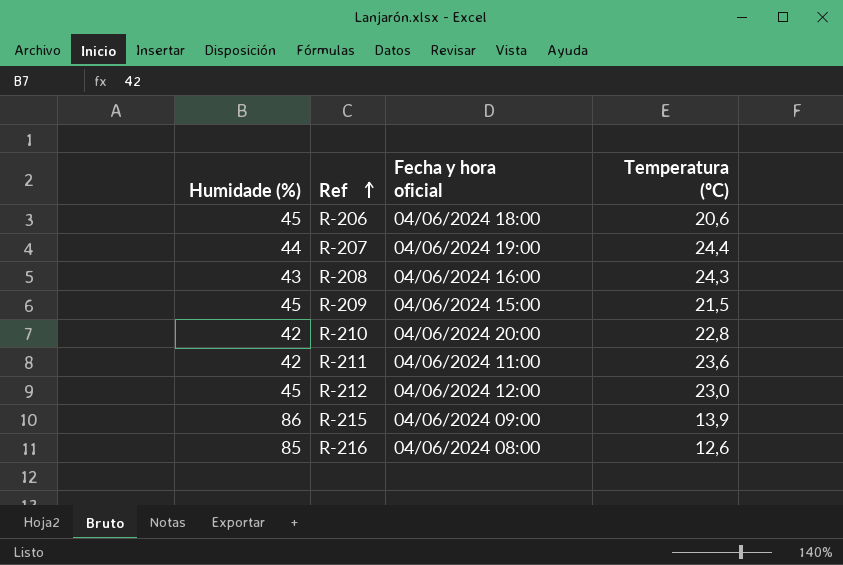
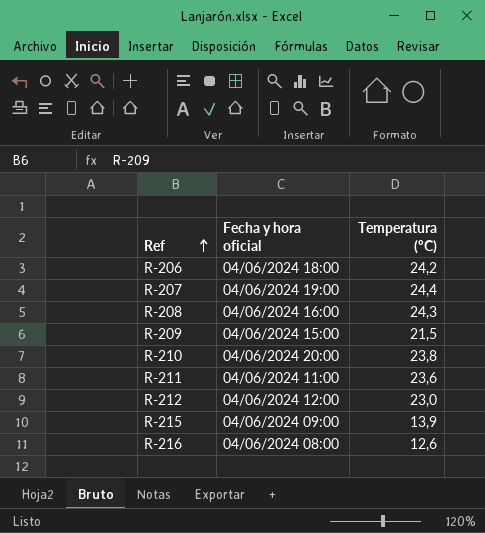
column Humidade (%) | position: 1 -> none
R-206 | Temperatura (ºC): 20,6 -> 24,2
R-210 | Temperatura (ºC): 22,8 -> 23,8

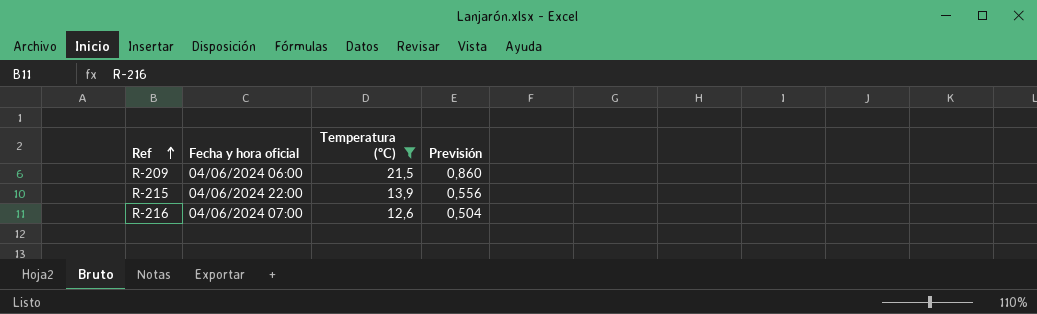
filter: none -> Temperatura (ºC) <= 21,5
column Previsión | formula: none -> [Temperatura (ºC)] * 0,04
R-209 | Fecha y hora oficial: 04/06/2024 15:00 -> 04/06/2024 06:00
R-215 | Fecha y hora oficial: 04/06/2024 09:00 -> 04/06/2024 22:00
R-216 | Fecha y hora oficial: 04/06/2024 08:00 -> 04/06/2024 07:00

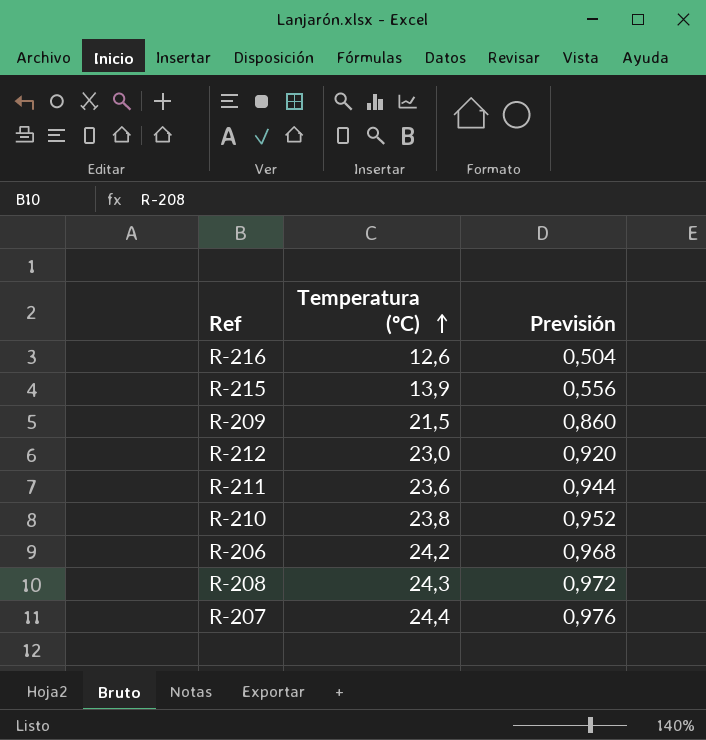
filter: Temperatura (ºC) <= 21,5 -> none
row order: Ref ascending -> Temperatura (ºC) ascending
column Fecha y hora oficial | position: 2 -> none

